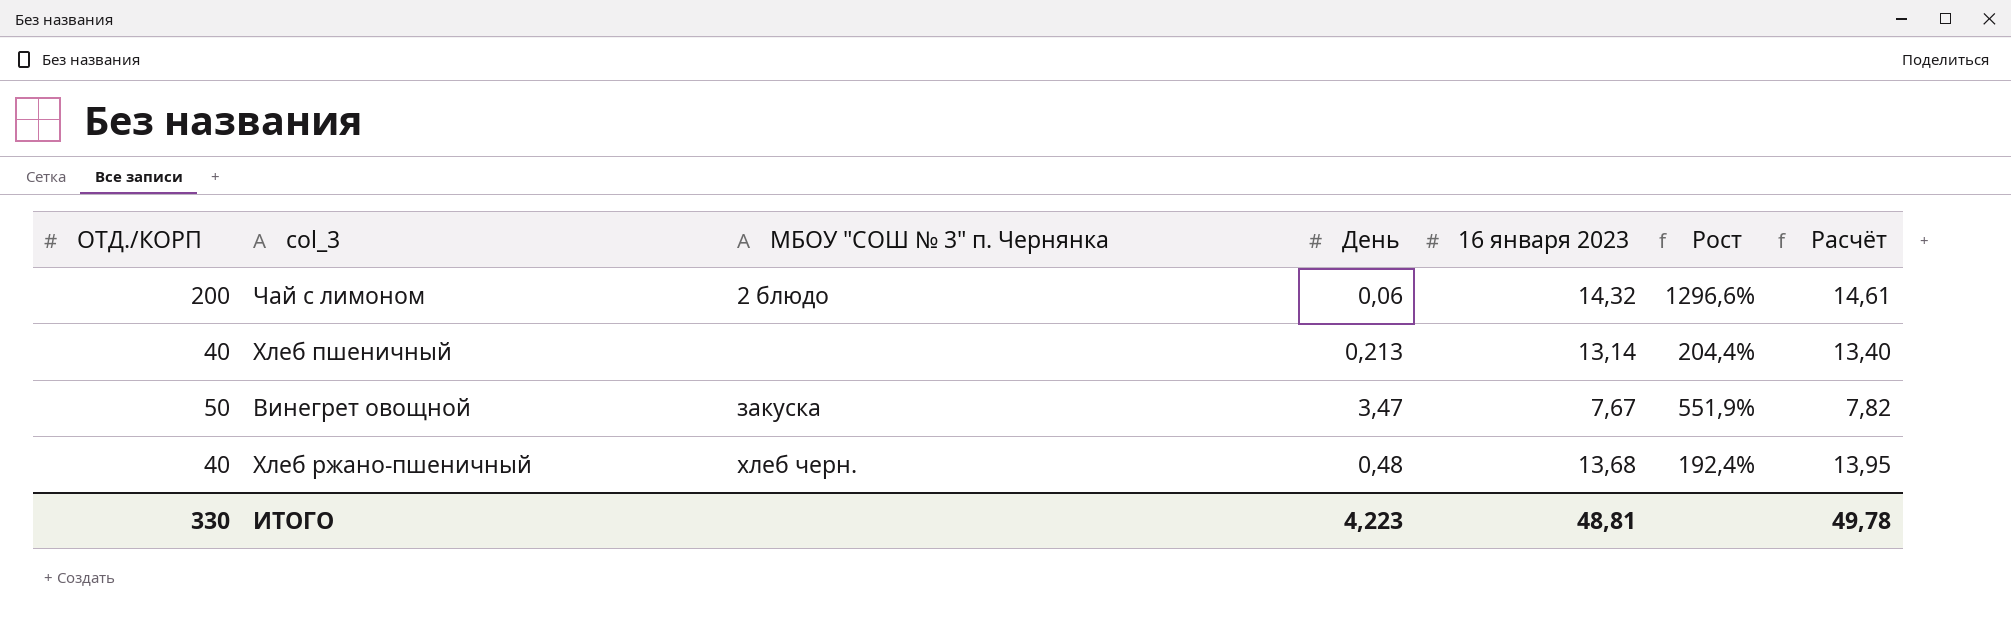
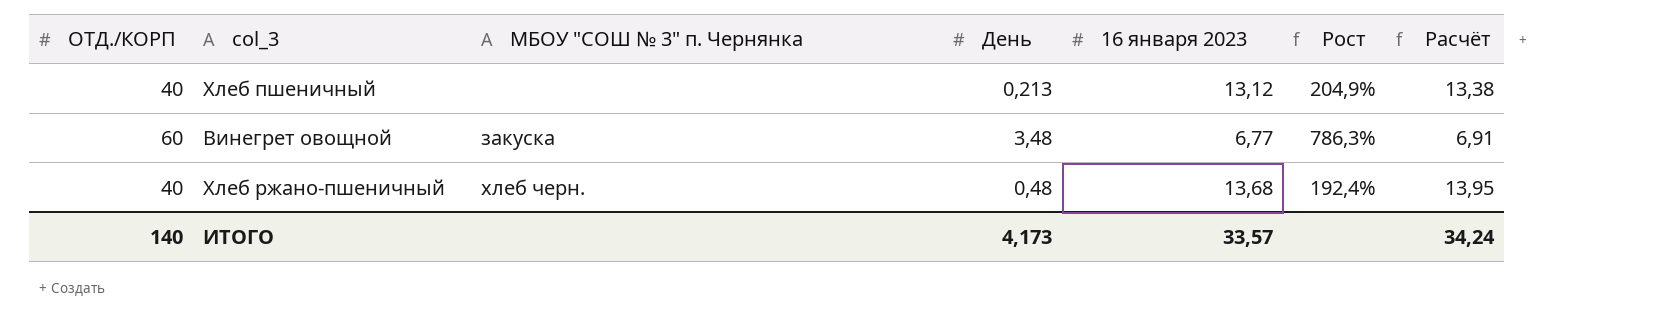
row Чай с лимоном: 200 | 2 блюдо | 0,06 | 14,32 | 1296,6% | 14,61 -> none
Хлеб пшеничный | 16 января 2023: 13,14 -> 13,12
Хлеб пшеничный | Рост: 204,4% -> 204,9%
Хлеб пшеничный | Расчёт: 13,40 -> 13,38
Винегрет овощной | ОТД./КОРП: 50 -> 60
Винегрет овощной | День: 3,47 -> 3,48
Винегрет овощной | 16 января 2023: 7,67 -> 6,77
Винегрет овощной | Рост: 551,9% -> 786,3%
Винегрет овощной | Расчёт: 7,82 -> 6,91
ИТОГО | ОТД./КОРП: 330 -> 140
ИТОГО | День: 4,223 -> 4,173
ИТОГО | 16 января 2023: 48,81 -> 33,57
ИТОГО | Расчёт: 49,78 -> 34,24

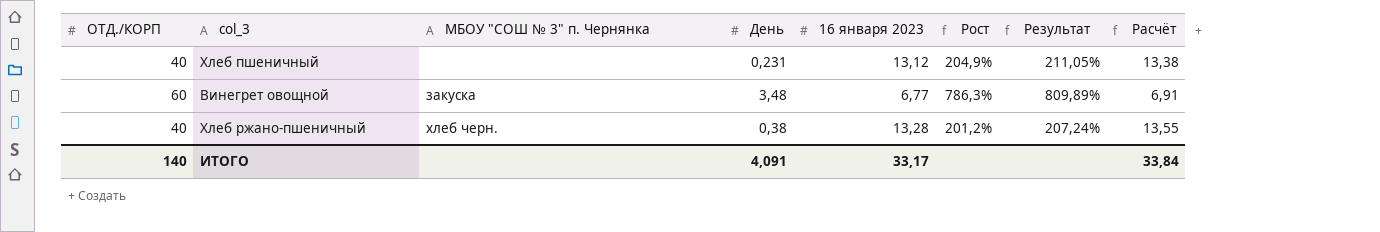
column Результат | formula: none -> [Рост] * 1,03
Хлеб пшеничный | День: 0,213 -> 0,231
Хлеб ржано-пшеничный | День: 0,48 -> 0,38
Хлеб ржано-пшеничный | 16 января 2023: 13,68 -> 13,28
Хлеб ржано-пшеничный | Рост: 192,4% -> 201,2%
Хлеб ржано-пшеничный | Расчёт: 13,95 -> 13,55
ИТОГО | День: 4,173 -> 4,091
ИТОГО | 16 января 2023: 33,57 -> 33,17
ИТОГО | Расчёт: 34,24 -> 33,84

